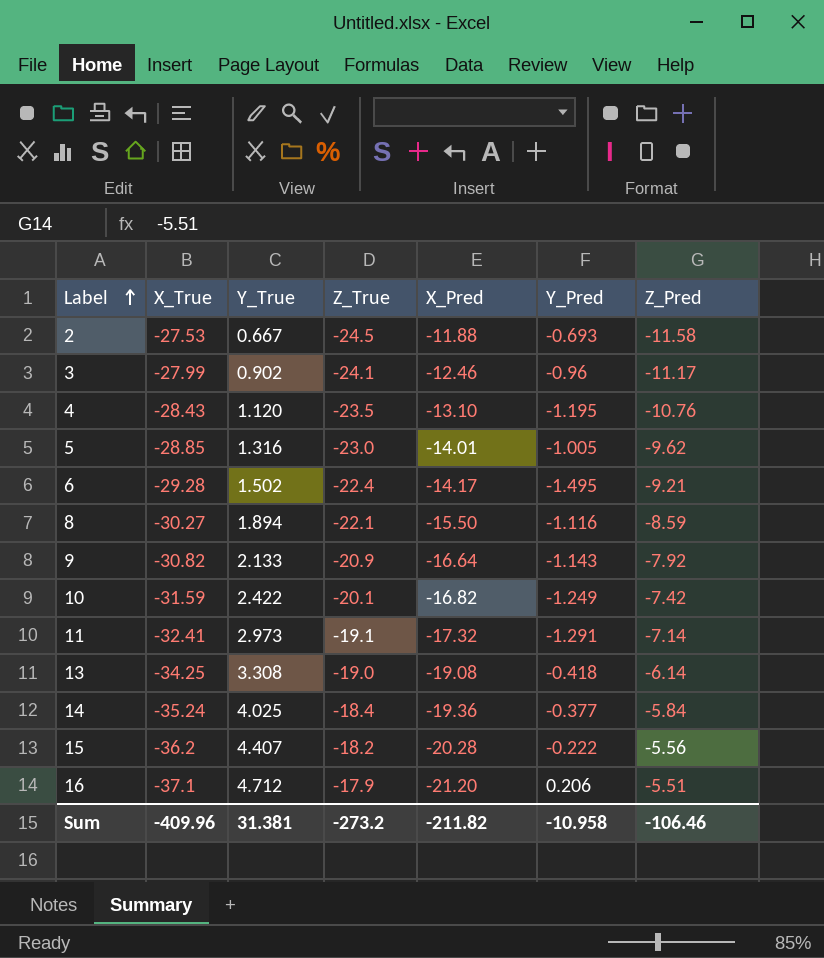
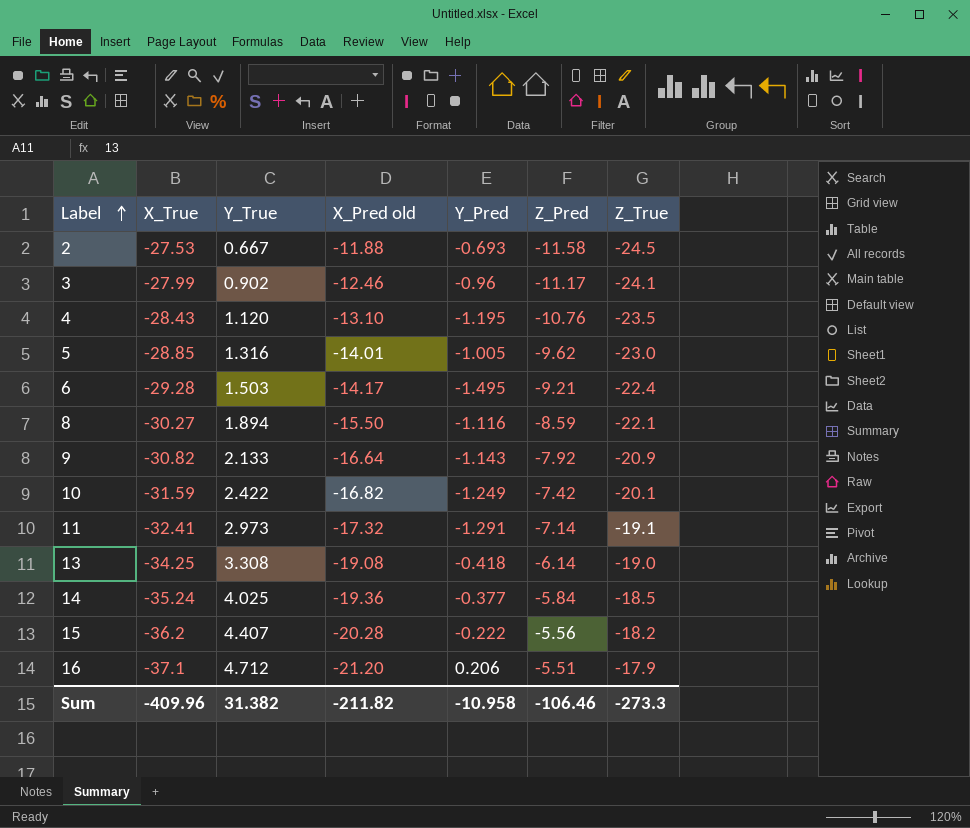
column name: X_Pred -> X_Pred old
column Z_True | position: 4 -> 7
6 | Y_True: 1.502 -> 1.503
14 | Z_True: -18.4 -> -18.5
Sum | Y_True: 31.381 -> 31.382
Sum | Z_True: -273.2 -> -273.3

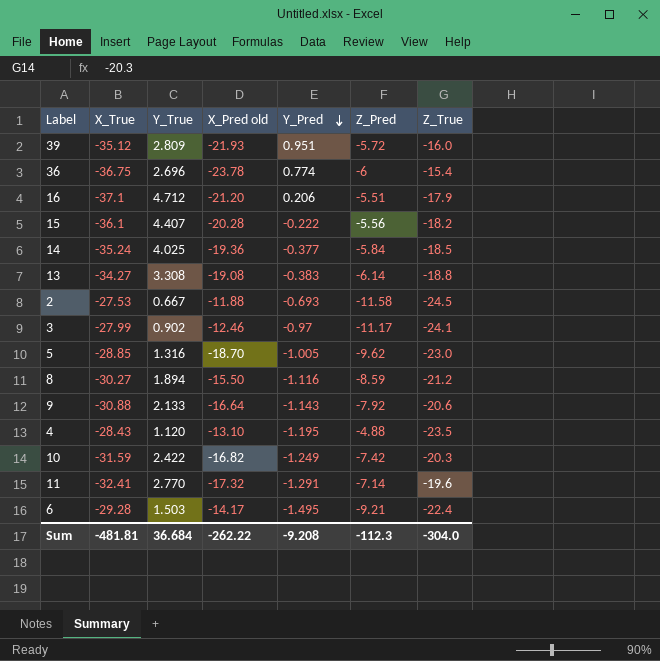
row order: Label ascending -> Y_Pred descending
row 39: none -> -35.12 | 2.809 | -21.93 | 0.951 | -5.72 | -16.0
row 36: none -> -36.75 | 2.696 | -23.78 | 0.774 | -6 | -15.4
15 | X_True: -36.2 -> -36.1
13 | X_True: -34.25 -> -34.27
13 | Y_Pred: -0.418 -> -0.383
13 | Z_True: -19.0 -> -18.8
3 | Y_Pred: -0.96 -> -0.97
5 | X_Pred old: -14.01 -> -18.70
8 | Z_True: -22.1 -> -21.2
9 | X_True: -30.82 -> -30.88
9 | Z_True: -20.9 -> -20.6
4 | Z_Pred: -10.76 -> -4.88
10 | Z_True: -20.1 -> -20.3
11 | Y_True: 2.973 -> 2.770
11 | Z_True: -19.1 -> -19.6
Sum | X_True: -409.96 -> -481.81
Sum | Y_True: 31.382 -> 36.684
Sum | X_Pred old: -211.82 -> -262.22
Sum | Y_Pred: -10.958 -> -9.208
Sum | Z_Pred: -106.46 -> -112.3
Sum | Z_True: -273.3 -> -304.0

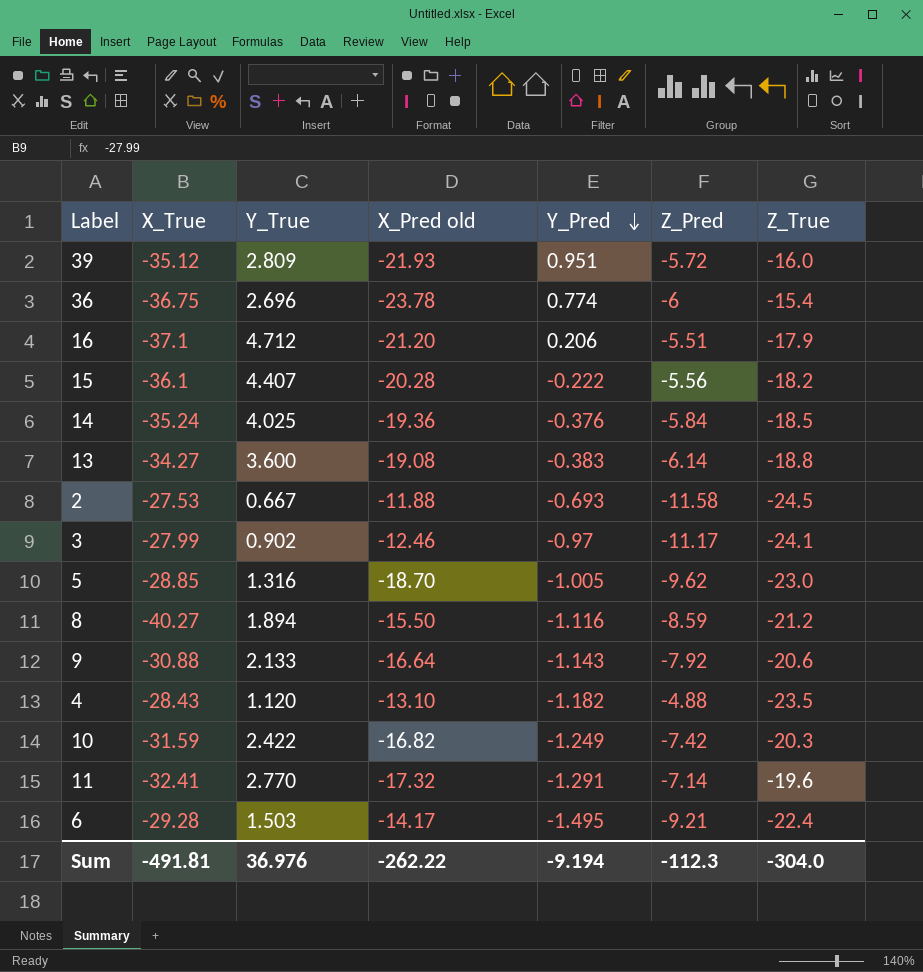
14 | Y_Pred: -0.377 -> -0.376
13 | Y_True: 3.308 -> 3.600
8 | X_True: -30.27 -> -40.27
4 | Y_Pred: -1.195 -> -1.182
Sum | X_True: -481.81 -> -491.81
Sum | Y_True: 36.684 -> 36.976
Sum | Y_Pred: -9.208 -> -9.194

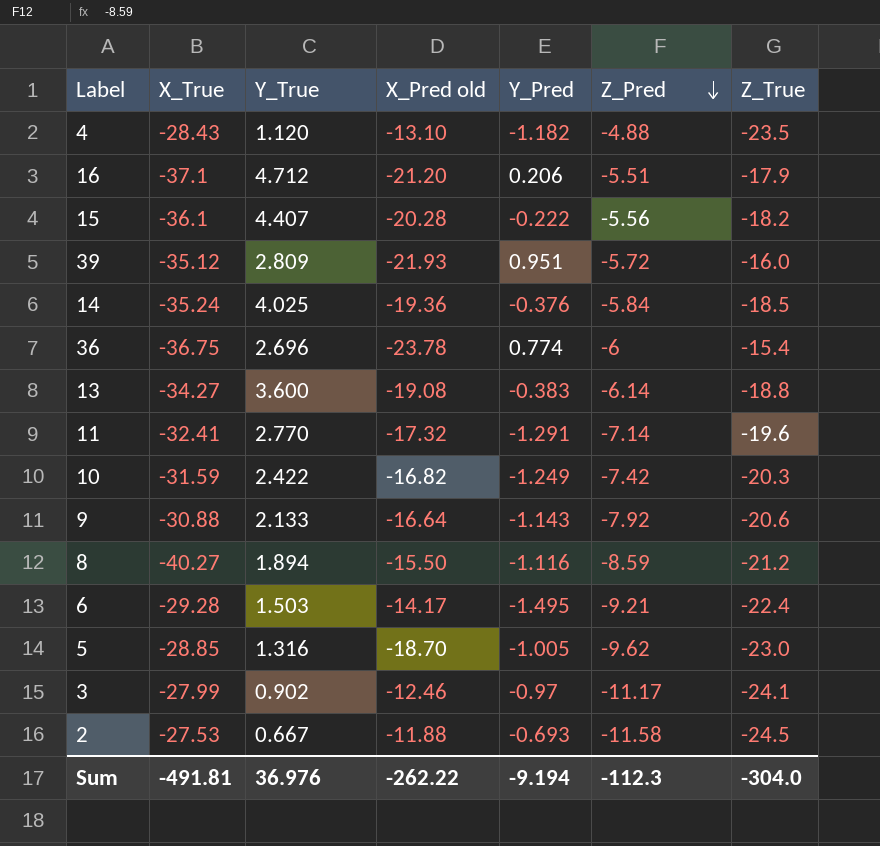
row order: Y_Pred descending -> Z_Pred descending

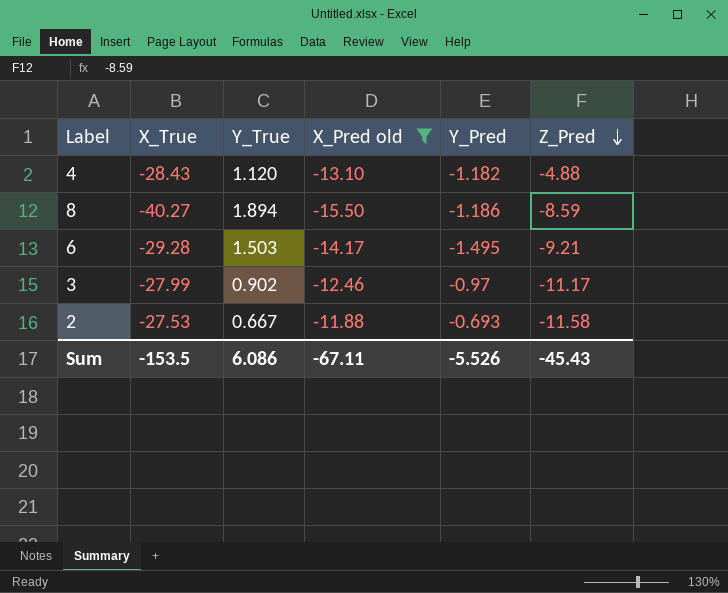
filter: none -> X_Pred old >= -15.50
column Z_True | position: 7 -> none
8 | Y_Pred: -1.116 -> -1.186
Sum | X_True: -491.81 -> -153.5
Sum | Y_True: 36.976 -> 6.086
Sum | X_Pred old: -262.22 -> -67.11
Sum | Y_Pred: -9.194 -> -5.526
Sum | Z_Pred: -112.3 -> -45.43

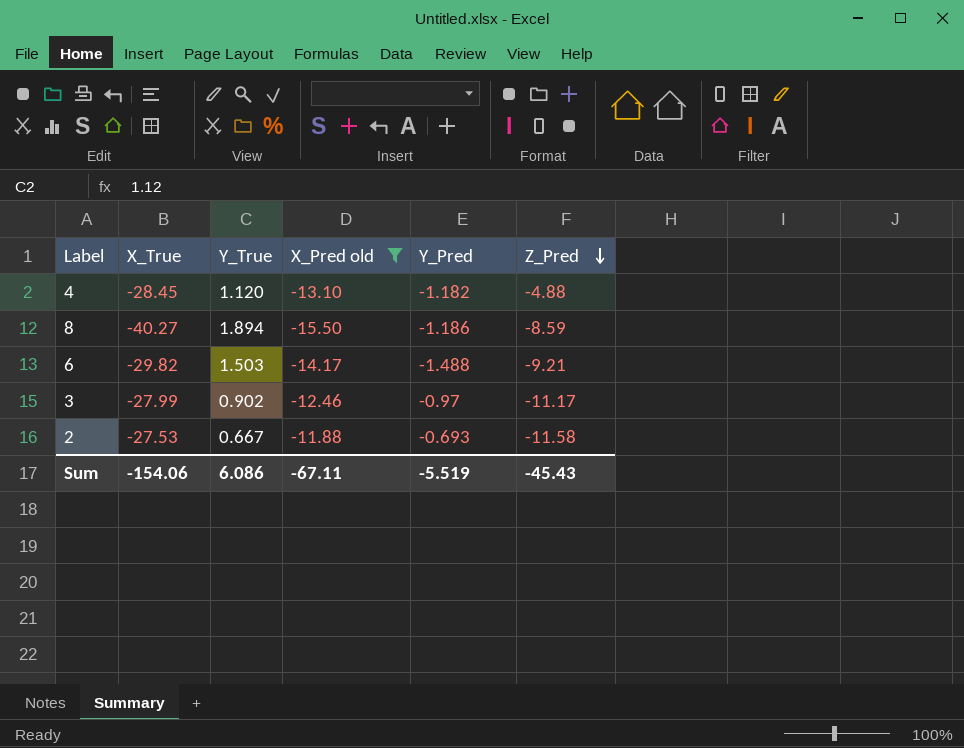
4 | X_True: -28.43 -> -28.45
6 | X_True: -29.28 -> -29.82
6 | Y_Pred: -1.495 -> -1.488
Sum | X_True: -153.5 -> -154.06
Sum | Y_Pred: -5.526 -> -5.519

